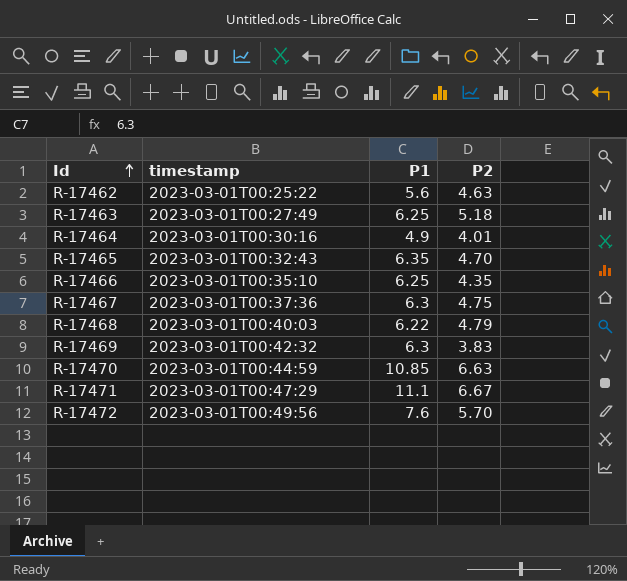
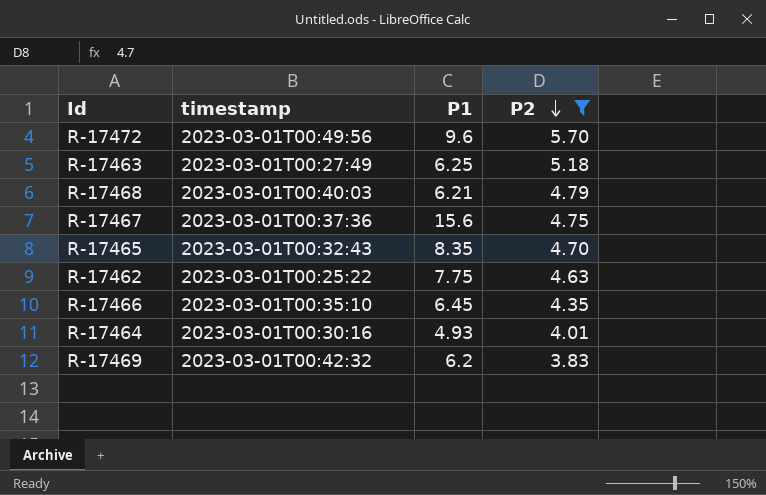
filter: none -> P2 <= 5.70
row order: Id ascending -> P2 descending
R-17472 | P1: 7.6 -> 9.6
R-17468 | P1: 6.22 -> 6.21
R-17467 | P1: 6.3 -> 15.6
R-17465 | P1: 6.35 -> 8.35
R-17462 | P1: 5.6 -> 7.75
R-17466 | P1: 6.25 -> 6.45
R-17464 | P1: 4.9 -> 4.93
R-17469 | P1: 6.3 -> 6.2

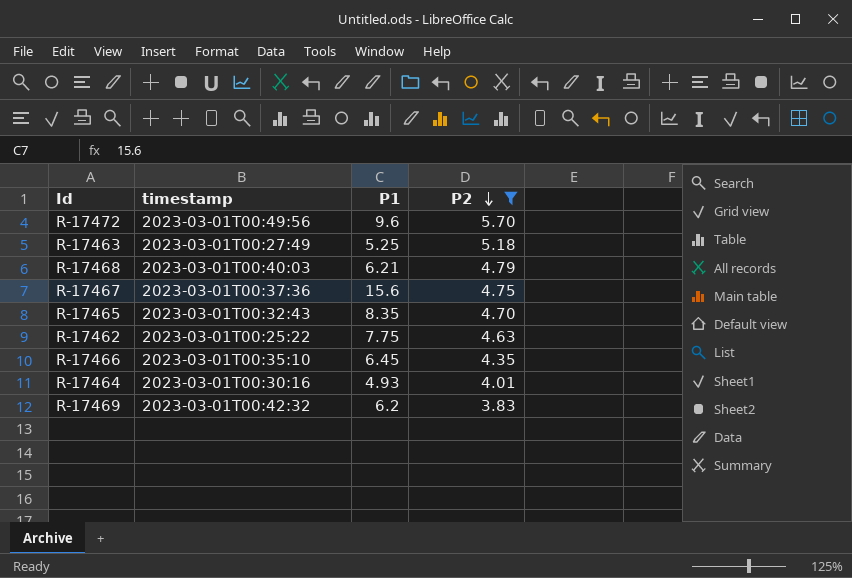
R-17463 | P1: 6.25 -> 5.25

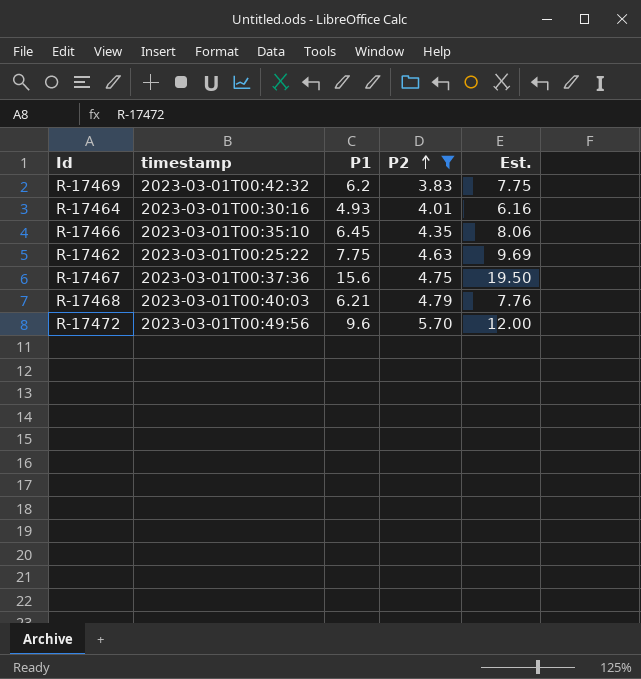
row order: P2 descending -> P2 ascending
column Est. | formula: none -> [P1] * 1.25
row R-17463: 2023-03-01T00:27:49 | 5.25 | 5.18 -> none
row R-17465: 2023-03-01T00:32:43 | 8.35 | 4.70 -> none

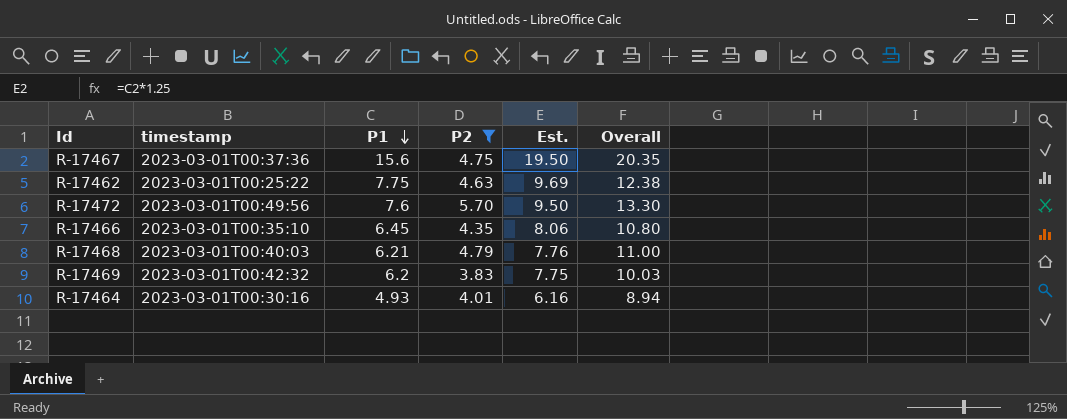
row order: P2 ascending -> P1 descending
column Overall | formula: none -> [P1] + [P2]
R-17472 | P1: 9.6 -> 7.6
R-17472 | Est.: 12.00 -> 9.50

